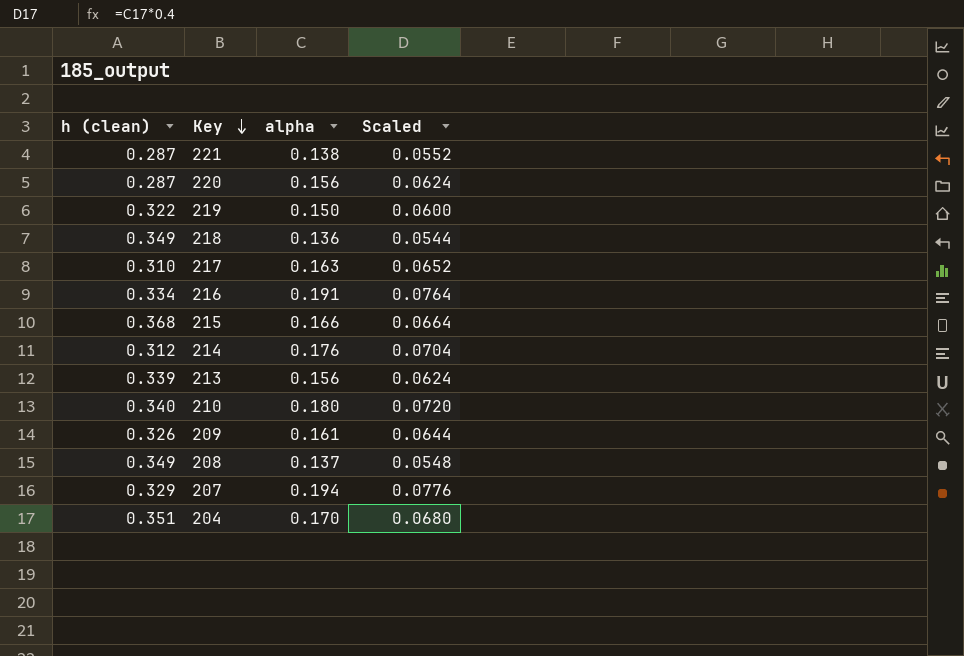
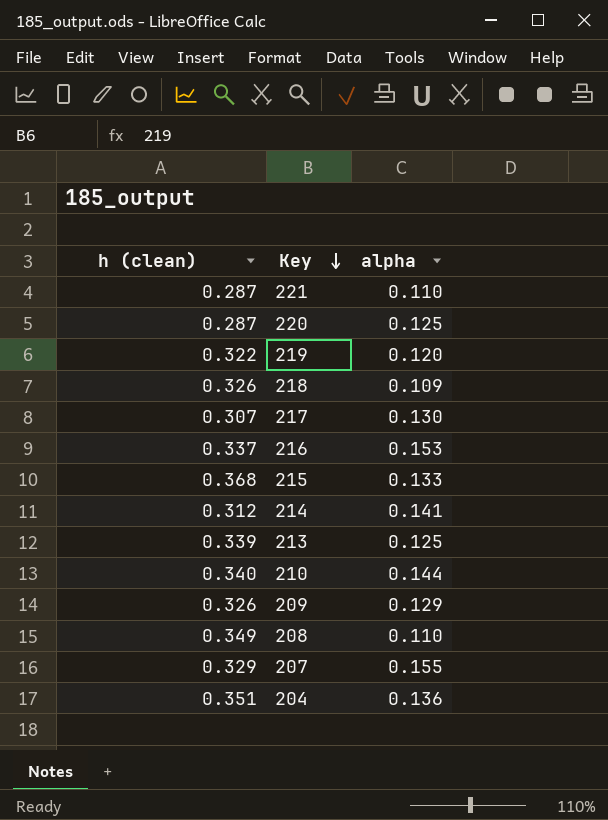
column Scaled | formula: [alpha] * 0.4 -> none
221 | alpha: 0.138 -> 0.110
220 | alpha: 0.156 -> 0.125
219 | alpha: 0.150 -> 0.120
218 | h (clean): 0.349 -> 0.326
218 | alpha: 0.136 -> 0.109
217 | h (clean): 0.310 -> 0.307
217 | alpha: 0.163 -> 0.130
216 | h (clean): 0.334 -> 0.337
216 | alpha: 0.191 -> 0.153
215 | alpha: 0.166 -> 0.133
214 | alpha: 0.176 -> 0.141
213 | alpha: 0.156 -> 0.125
210 | alpha: 0.180 -> 0.144
209 | alpha: 0.161 -> 0.129
208 | alpha: 0.137 -> 0.110
207 | alpha: 0.194 -> 0.155
204 | alpha: 0.170 -> 0.136

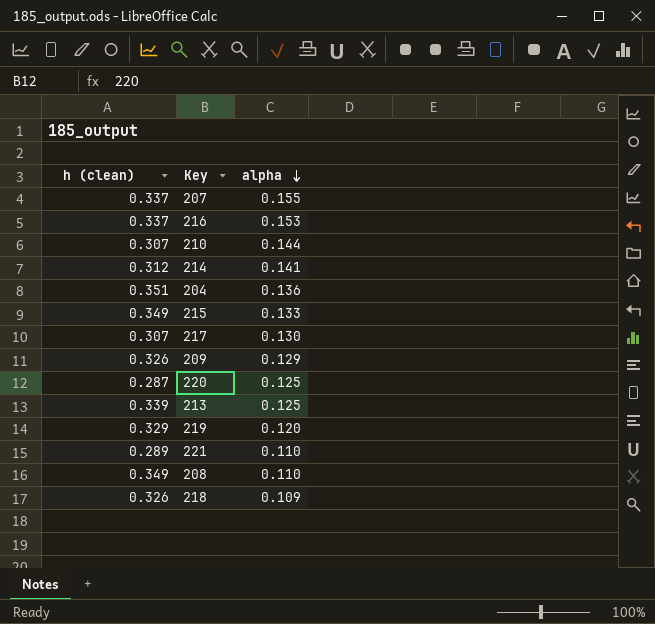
row order: Key descending -> alpha descending
207 | h (clean): 0.329 -> 0.337
210 | h (clean): 0.340 -> 0.307
215 | h (clean): 0.368 -> 0.349
219 | h (clean): 0.322 -> 0.329
221 | h (clean): 0.287 -> 0.289

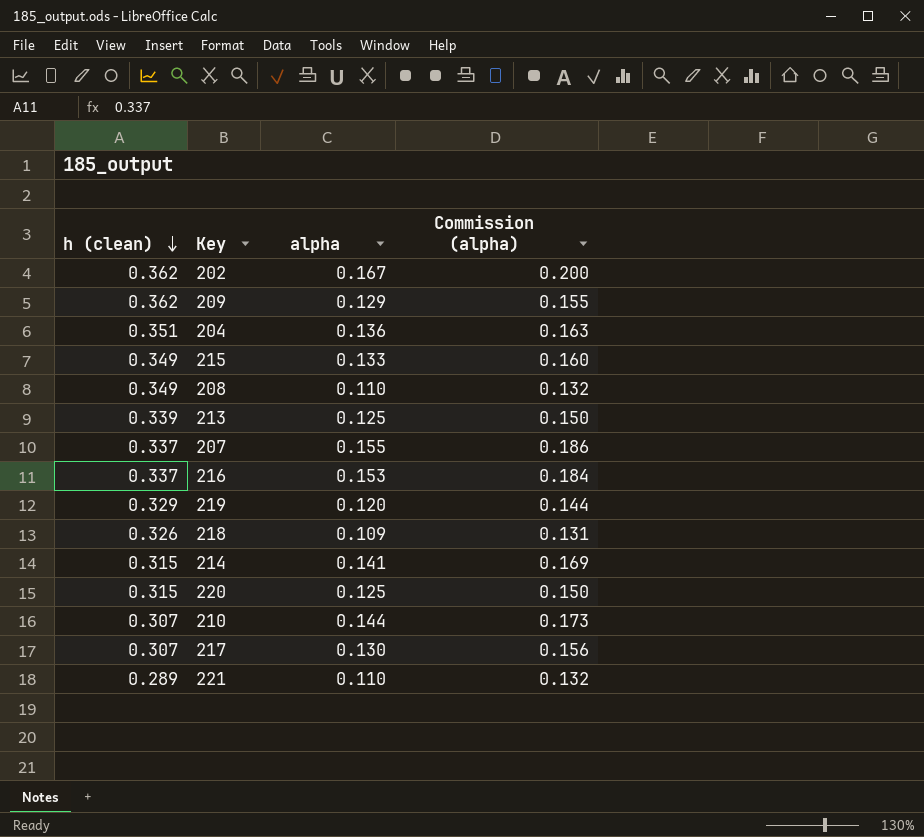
row order: alpha descending -> h (clean) descending
column Commission (alpha) | formula: none -> [alpha] * 1.2
row 202: none -> 0.362 | 0.167 | 0.200
209 | h (clean): 0.326 -> 0.362
214 | h (clean): 0.312 -> 0.315
220 | h (clean): 0.287 -> 0.315

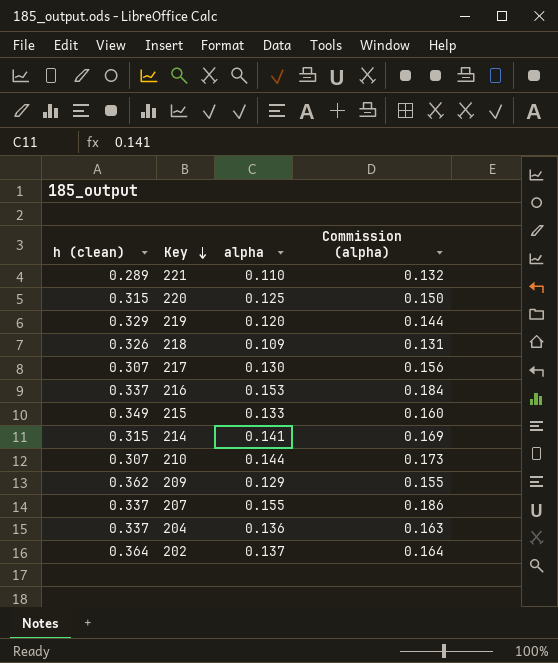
row order: h (clean) descending -> Key descending
row 208: 0.349 | 0.110 | 0.132 -> none
row 213: 0.339 | 0.125 | 0.150 -> none
204 | h (clean): 0.351 -> 0.337
202 | h (clean): 0.362 -> 0.364
202 | alpha: 0.167 -> 0.137
202 | Commission (alpha): 0.200 -> 0.164

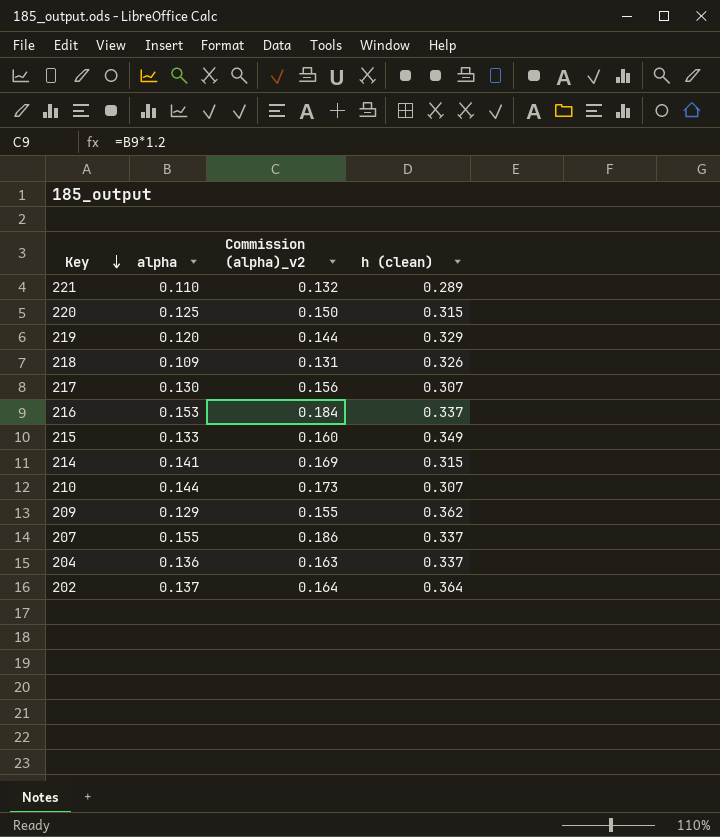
column name: Commission (alpha) -> Commission (alpha)_v2
column h (clean) | position: 1 -> 4

